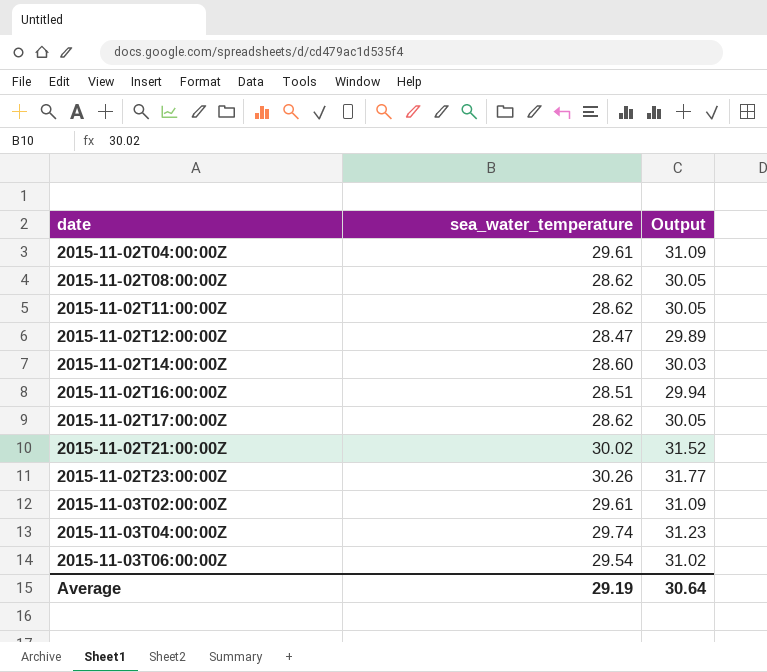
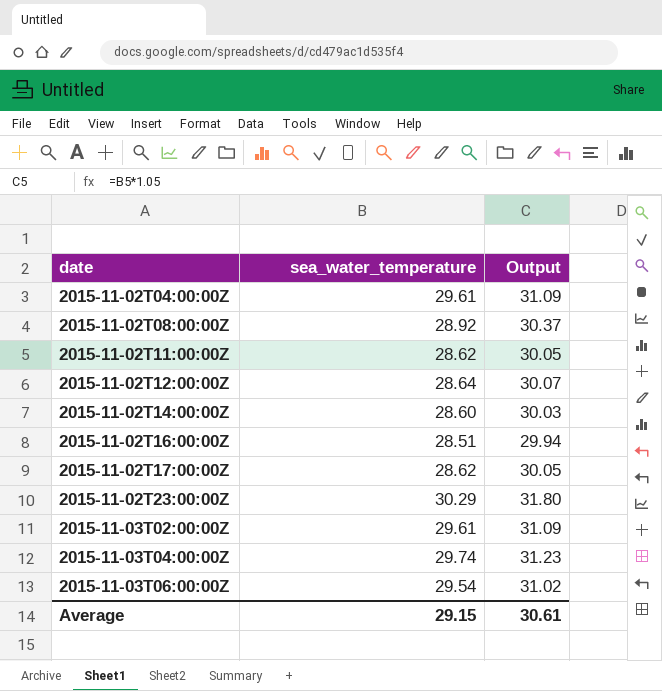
row 2015-11-02T21:00:00Z: 30.02 | 31.52 -> none
2015-11-02T08:00:00Z | sea_water_temperature: 28.62 -> 28.92
2015-11-02T08:00:00Z | Output: 30.05 -> 30.37
2015-11-02T12:00:00Z | sea_water_temperature: 28.47 -> 28.64
2015-11-02T12:00:00Z | Output: 29.89 -> 30.07
2015-11-02T23:00:00Z | sea_water_temperature: 30.26 -> 30.29
2015-11-02T23:00:00Z | Output: 31.77 -> 31.80
Average | sea_water_temperature: 29.19 -> 29.15
Average | Output: 30.64 -> 30.61

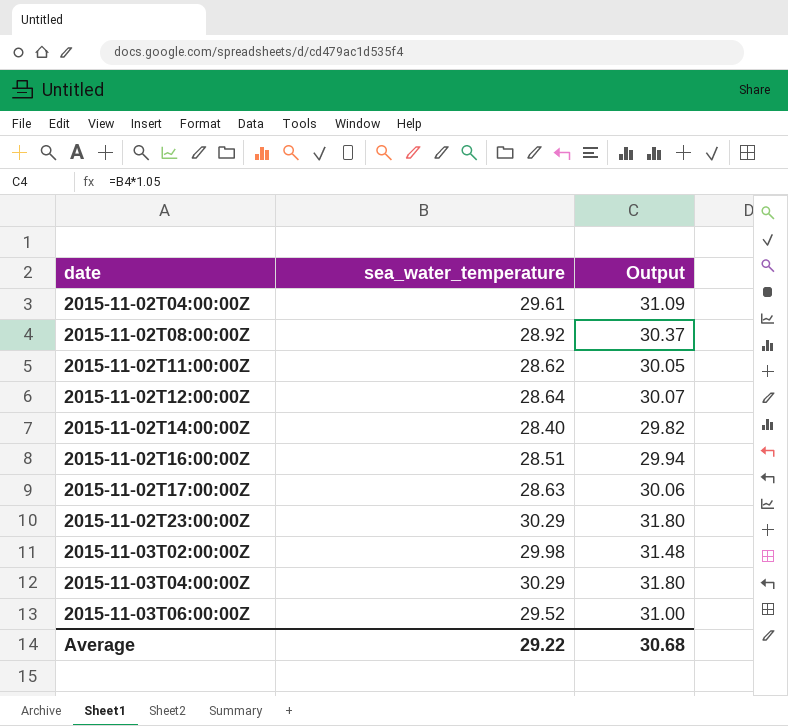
2015-11-02T14:00:00Z | sea_water_temperature: 28.60 -> 28.40
2015-11-02T14:00:00Z | Output: 30.03 -> 29.82
2015-11-02T17:00:00Z | sea_water_temperature: 28.62 -> 28.63
2015-11-02T17:00:00Z | Output: 30.05 -> 30.06
2015-11-03T02:00:00Z | sea_water_temperature: 29.61 -> 29.98
2015-11-03T02:00:00Z | Output: 31.09 -> 31.48
2015-11-03T04:00:00Z | sea_water_temperature: 29.74 -> 30.29
2015-11-03T04:00:00Z | Output: 31.23 -> 31.80
2015-11-03T06:00:00Z | sea_water_temperature: 29.54 -> 29.52
2015-11-03T06:00:00Z | Output: 31.02 -> 31.00
Average | sea_water_temperature: 29.15 -> 29.22
Average | Output: 30.61 -> 30.68

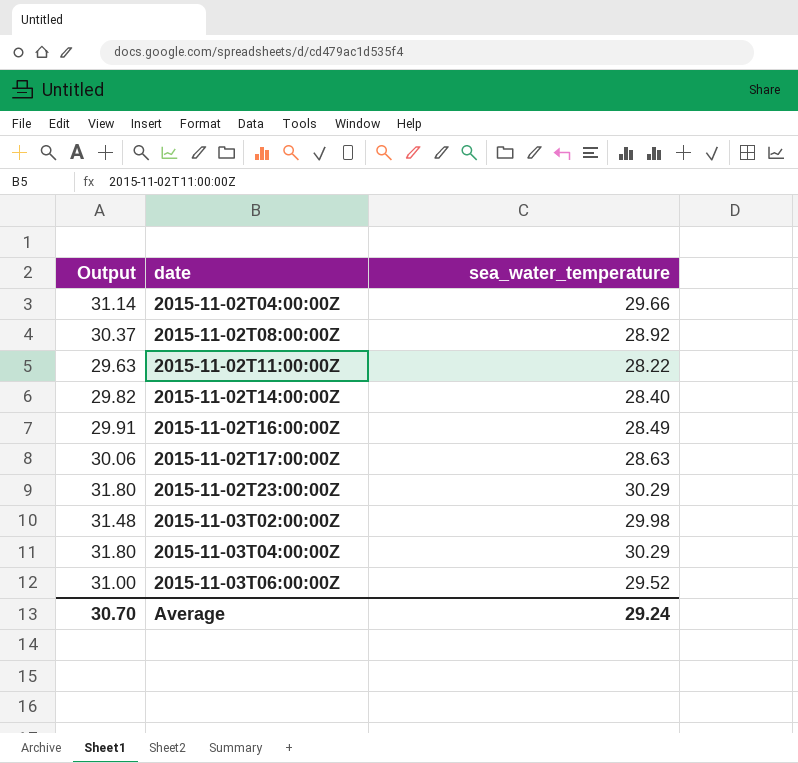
column Output | position: 3 -> 1
row 2015-11-02T12:00:00Z: 28.64 | 30.07 -> none
2015-11-02T04:00:00Z | Output: 31.09 -> 31.14
2015-11-02T04:00:00Z | sea_water_temperature: 29.61 -> 29.66
2015-11-02T11:00:00Z | Output: 30.05 -> 29.63
2015-11-02T11:00:00Z | sea_water_temperature: 28.62 -> 28.22
2015-11-02T16:00:00Z | Output: 29.94 -> 29.91
2015-11-02T16:00:00Z | sea_water_temperature: 28.51 -> 28.49
Average | Output: 30.68 -> 30.70
Average | sea_water_temperature: 29.22 -> 29.24

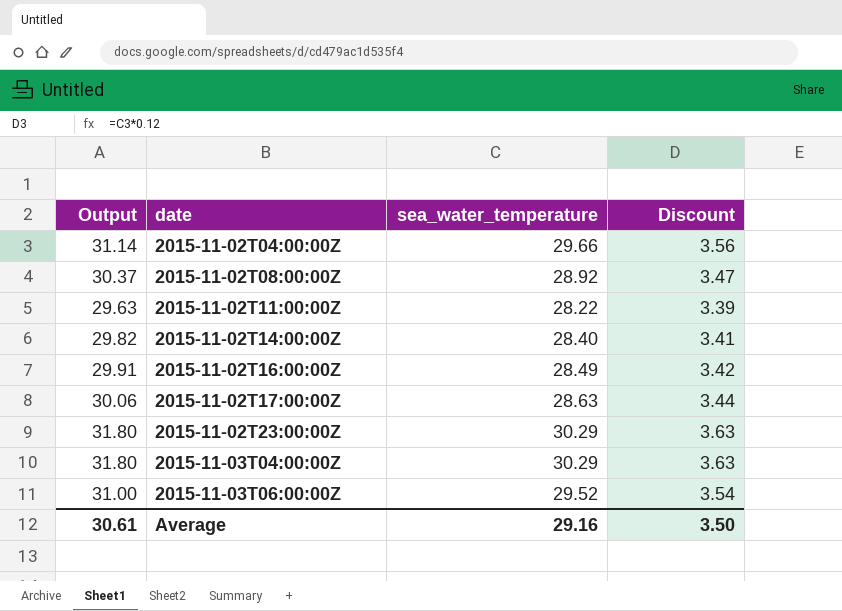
column Discount | formula: none -> [sea_water_temperature] * 0.12
row 2015-11-03T02:00:00Z: 31.48 | 29.98 -> none
Average | Output: 30.70 -> 30.61
Average | sea_water_temperature: 29.24 -> 29.16

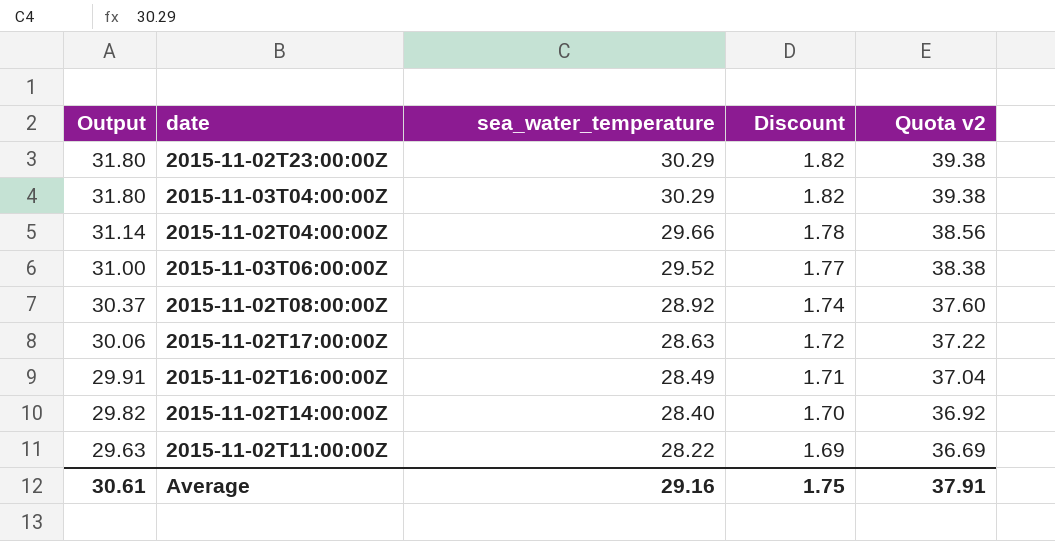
row order: date ascending -> Output descending
column Discount | formula: [sea_water_temperature] * 0.12 -> [sea_water_temperature] * 0.06
column Quota v2 | formula: none -> [sea_water_temperature] * 1.3
Average | Discount: 3.50 -> 1.75

